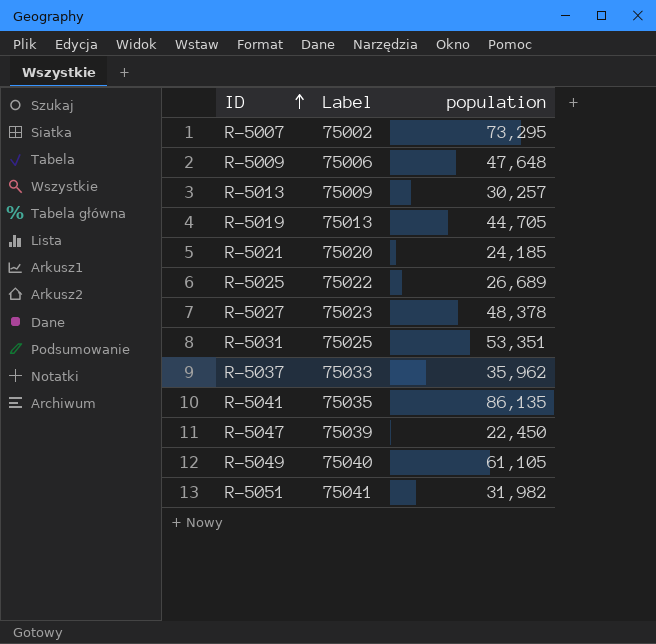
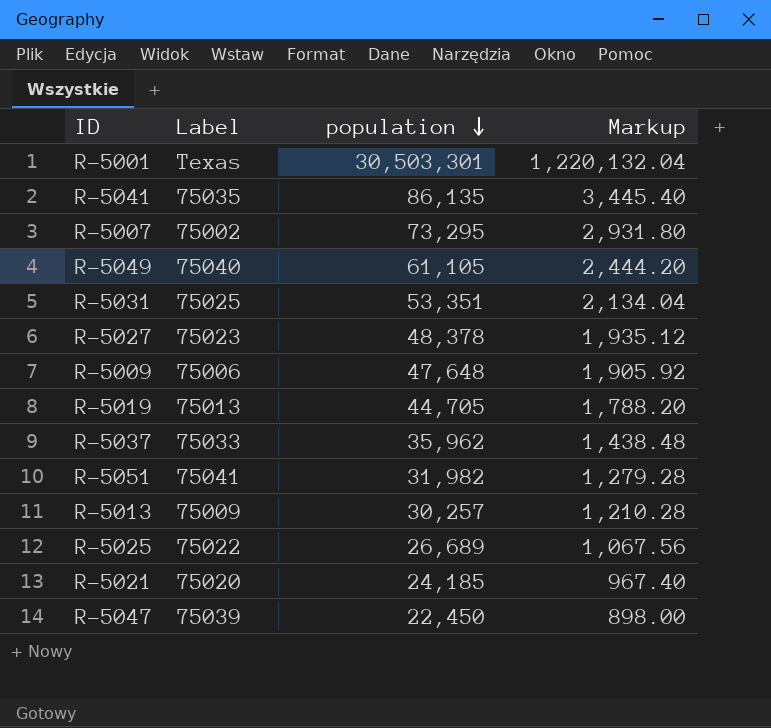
row order: ID ascending -> population descending
column Markup | formula: none -> [population] * 0.04
row R-5001: none -> Texas | 30,503,301 | 1,220,132.04

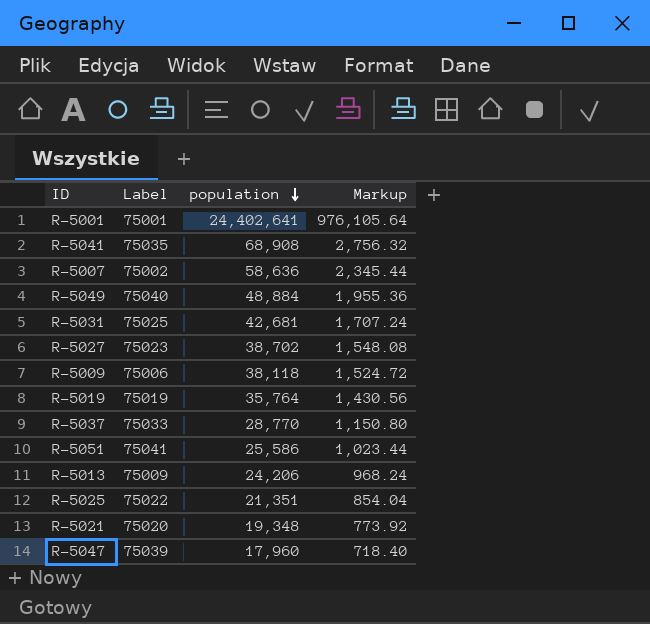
R-5001 | Label: Texas -> 75001
R-5001 | population: 30,503,301 -> 24,402,641
R-5001 | Markup: 1,220,132.04 -> 976,105.64
R-5041 | population: 86,135 -> 68,908
R-5041 | Markup: 3,445.40 -> 2,756.32
R-5007 | population: 73,295 -> 58,636
R-5007 | Markup: 2,931.80 -> 2,345.44
R-5049 | population: 61,105 -> 48,884
R-5049 | Markup: 2,444.20 -> 1,955.36
R-5031 | population: 53,351 -> 42,681
R-5031 | Markup: 2,134.04 -> 1,707.24
R-5027 | population: 48,378 -> 38,702
R-5027 | Markup: 1,935.12 -> 1,548.08
R-5009 | population: 47,648 -> 38,118
R-5009 | Markup: 1,905.92 -> 1,524.72
R-5019 | Label: 75013 -> 75019
R-5019 | population: 44,705 -> 35,764
R-5019 | Markup: 1,788.20 -> 1,430.56
R-5037 | population: 35,962 -> 28,770
R-5037 | Markup: 1,438.48 -> 1,150.80
R-5051 | population: 31,982 -> 25,586
R-5051 | Markup: 1,279.28 -> 1,023.44
R-5013 | population: 30,257 -> 24,206
R-5013 | Markup: 1,210.28 -> 968.24
R-5025 | population: 26,689 -> 21,351
R-5025 | Markup: 1,067.56 -> 854.04
R-5021 | population: 24,185 -> 19,348
R-5021 | Markup: 967.40 -> 773.92
R-5047 | population: 22,450 -> 17,960
R-5047 | Markup: 898.00 -> 718.40

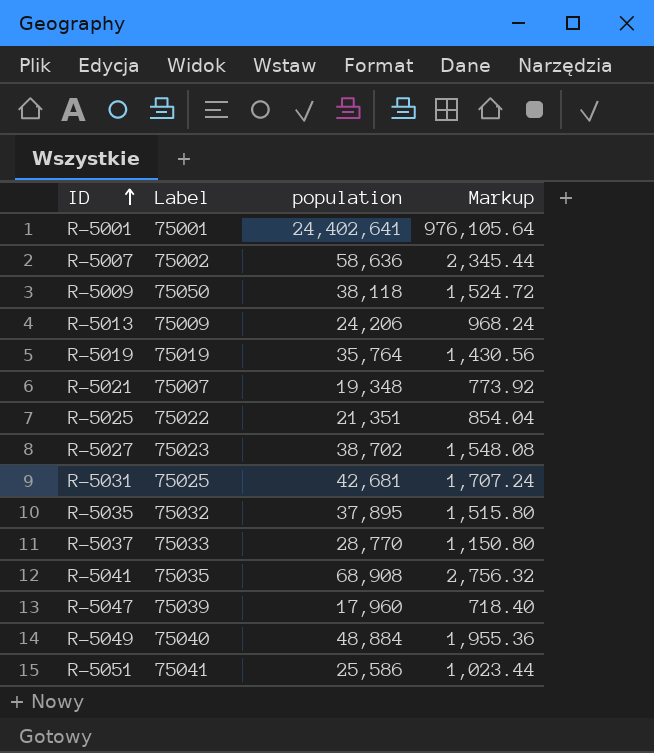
row order: population descending -> ID ascending
R-5009 | Label: 75006 -> 75050
R-5021 | Label: 75020 -> 75007
row R-5035: none -> 75032 | 37,895 | 1,515.80

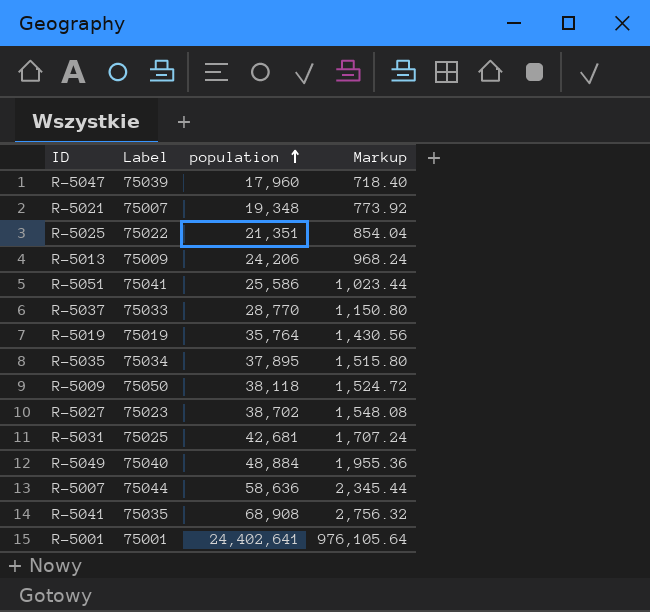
row order: ID ascending -> population ascending
R-5035 | Label: 75032 -> 75034
R-5007 | Label: 75002 -> 75044

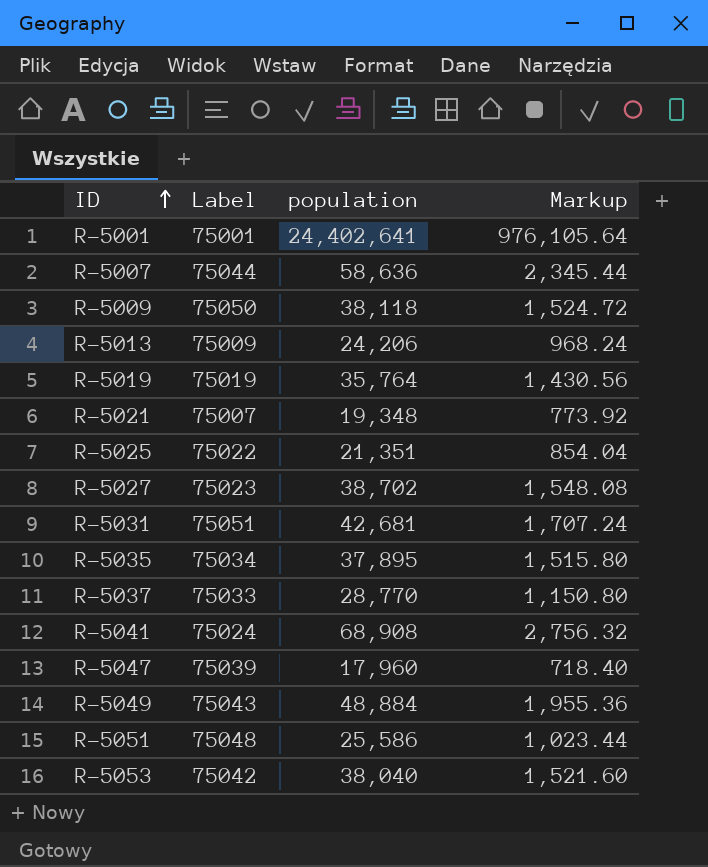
row order: population ascending -> ID ascending
R-5031 | Label: 75025 -> 75051
R-5041 | Label: 75035 -> 75024
R-5049 | Label: 75040 -> 75043
R-5051 | Label: 75041 -> 75048
row R-5053: none -> 75042 | 38,040 | 1,521.60

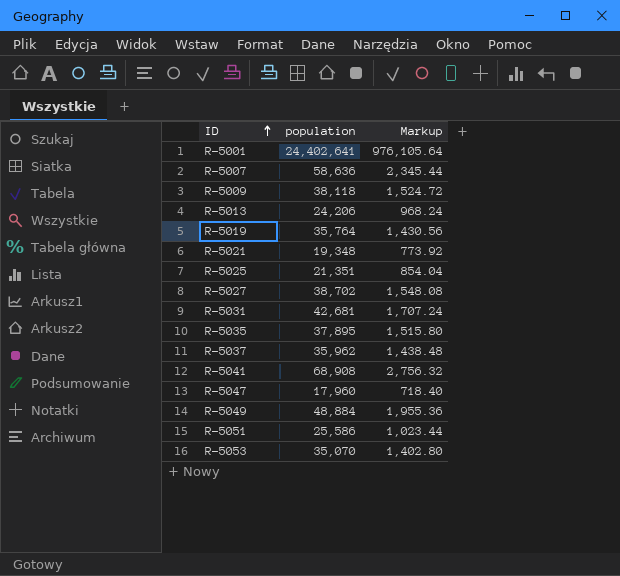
column Label | position: 2 -> none
R-5037 | population: 28,770 -> 35,962
R-5037 | Markup: 1,150.80 -> 1,438.48
R-5053 | population: 38,040 -> 35,070
R-5053 | Markup: 1,521.60 -> 1,402.80

